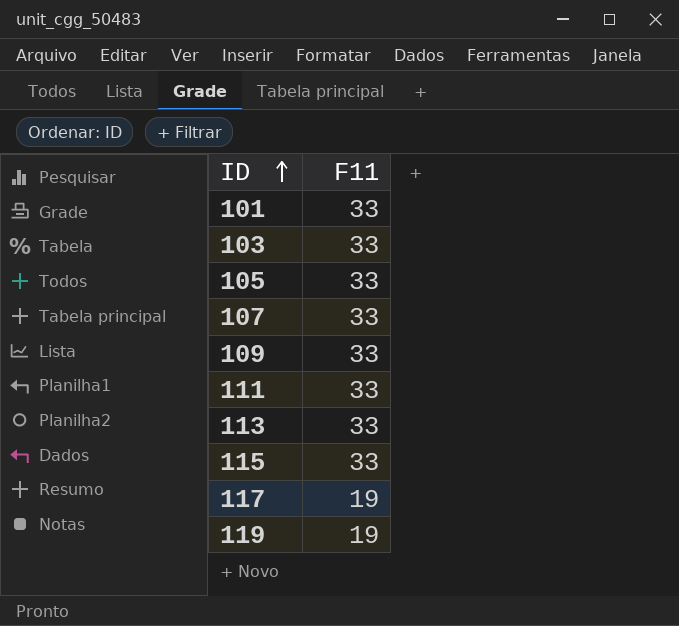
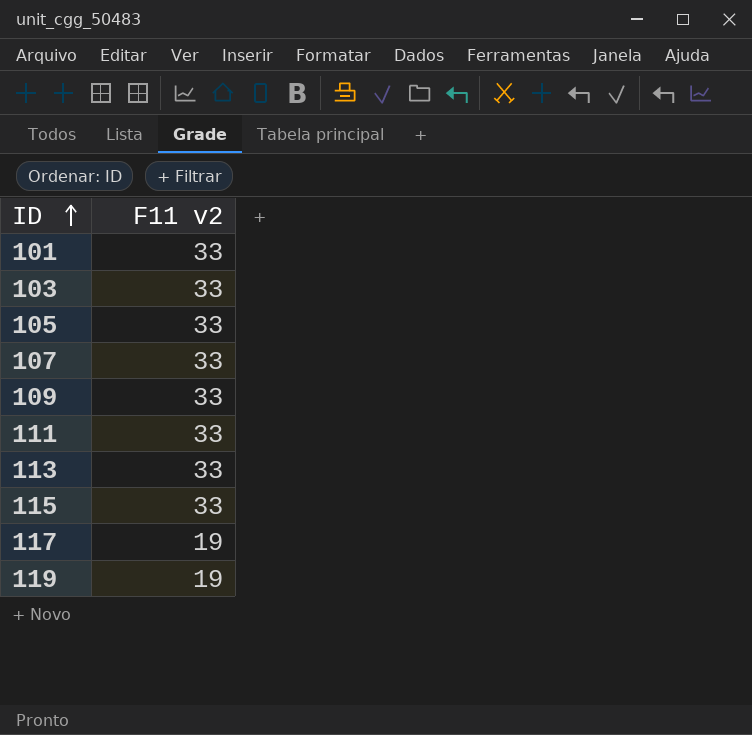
column name: F11 -> F11 v2

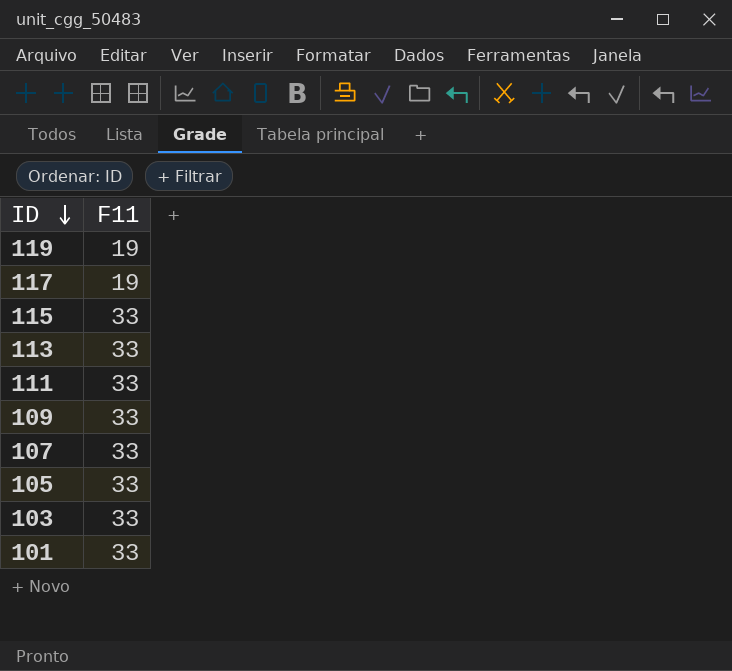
row order: ID ascending -> ID descending
column name: F11 v2 -> F11

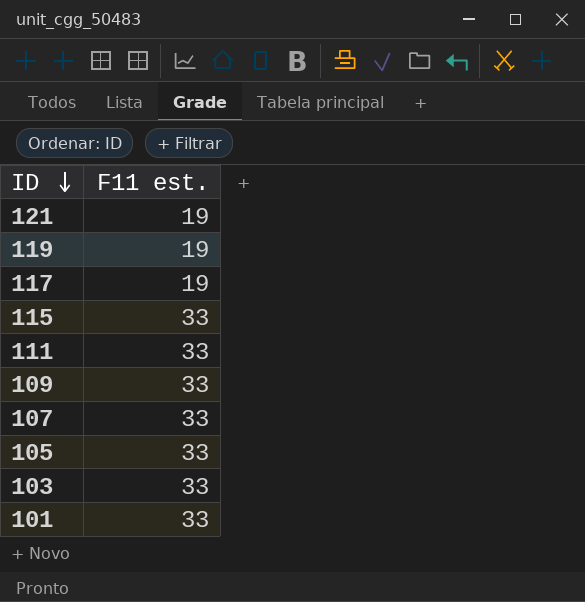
column name: F11 -> F11 est.
row 113: 33 -> none
row 121: none -> 19

